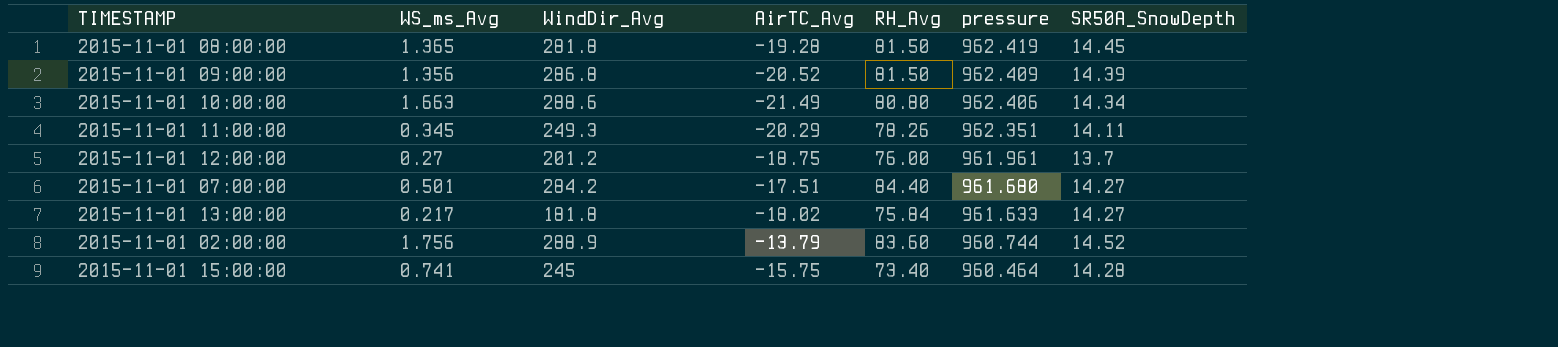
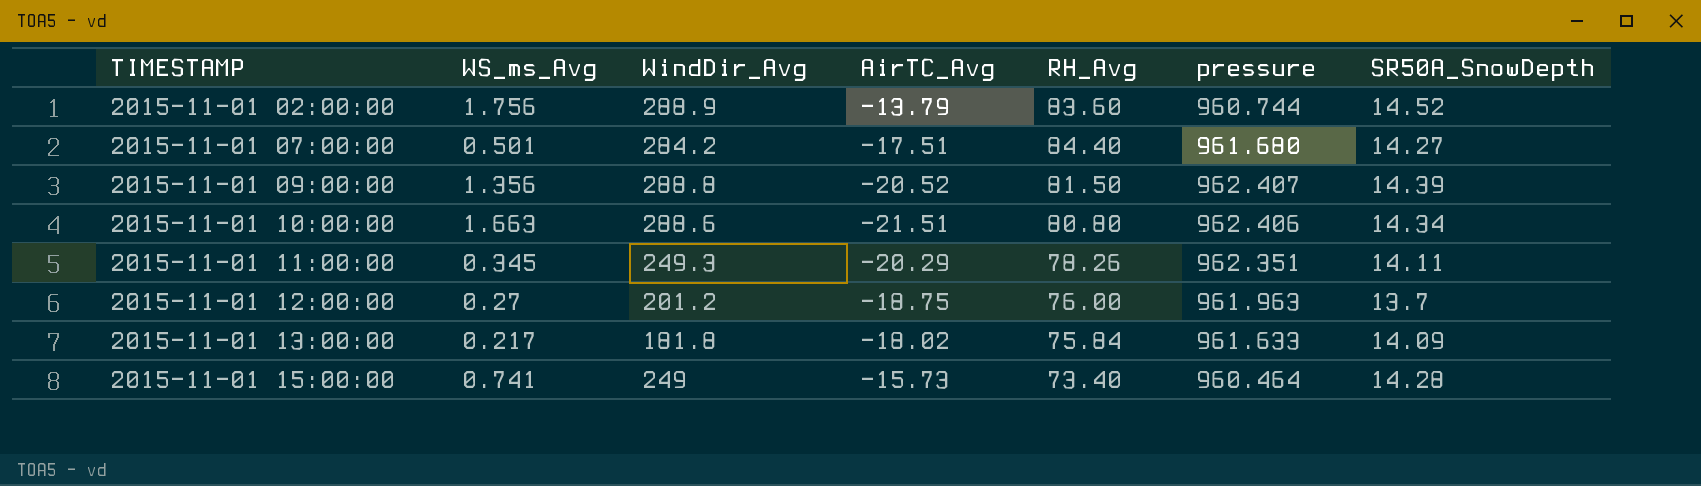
row order: pressure descending -> TIMESTAMP ascending
row 2015-11-01 08:00:00: 1.365 | 281.8 | -19.28 | 81.50 | 962.419 | 14.45 -> none
2015-11-01 09:00:00 | WindDir_Avg: 286.8 -> 288.8
2015-11-01 09:00:00 | pressure: 962.409 -> 962.407
2015-11-01 10:00:00 | AirTC_Avg: -21.49 -> -21.51
2015-11-01 12:00:00 | pressure: 961.961 -> 961.963
2015-11-01 13:00:00 | SR50A_SnowDepth: 14.27 -> 14.09
2015-11-01 15:00:00 | WindDir_Avg: 245 -> 249
2015-11-01 15:00:00 | AirTC_Avg: -15.75 -> -15.73

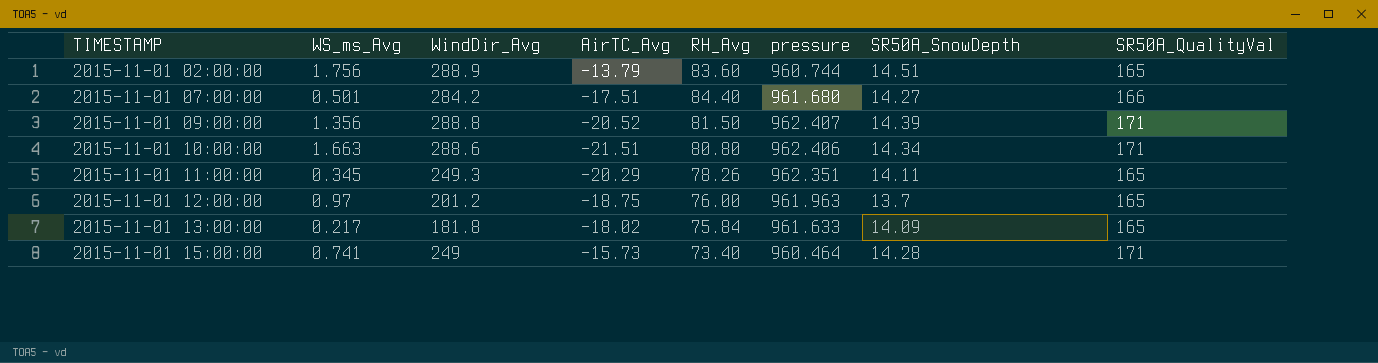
column SR50A_QualityVal | position: none -> 8
2015-11-01 02:00:00 | SR50A_SnowDepth: 14.52 -> 14.51
2015-11-01 12:00:00 | WS_ms_Avg: 0.27 -> 0.97

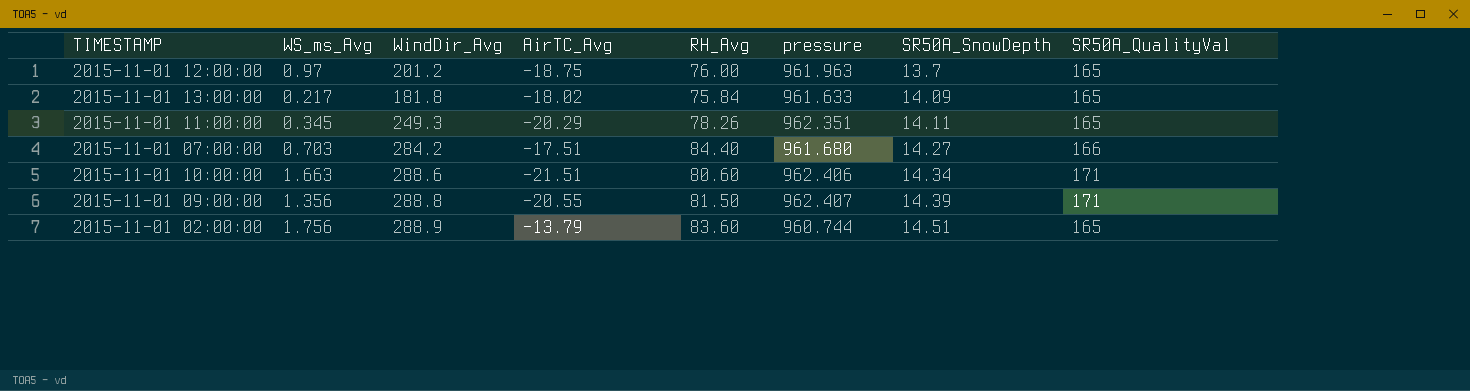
row order: TIMESTAMP ascending -> SR50A_SnowDepth ascending
row 2015-11-01 15:00:00: 0.741 | 249 | -15.73 | 73.40 | 960.464 | 14.28 | 171 -> none
2015-11-01 07:00:00 | WS_ms_Avg: 0.501 -> 0.703
2015-11-01 10:00:00 | RH_Avg: 80.80 -> 80.60
2015-11-01 09:00:00 | AirTC_Avg: -20.52 -> -20.55

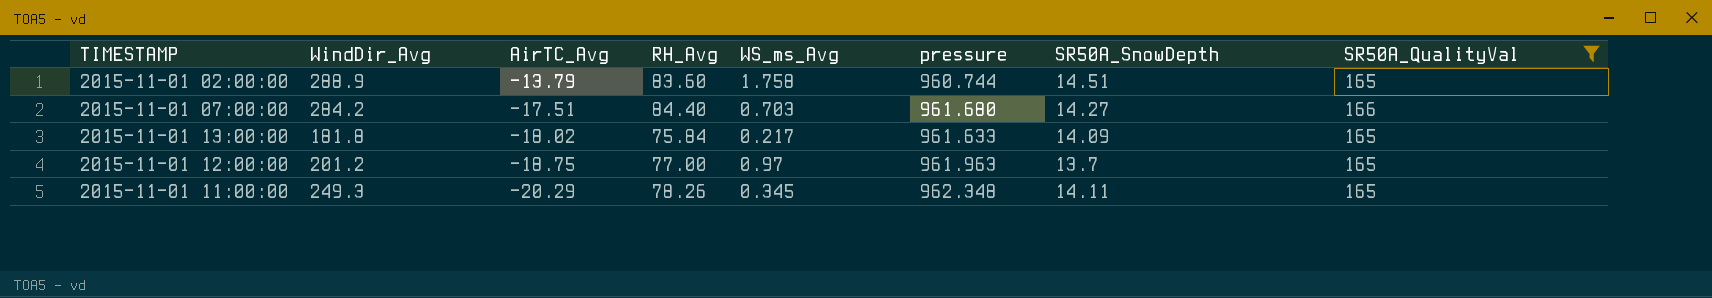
filter: none -> SR50A_QualityVal != 171
row order: SR50A_SnowDepth ascending -> AirTC_Avg descending
column WS_ms_Avg | position: 2 -> 5
2015-11-01 02:00:00 | WS_ms_Avg: 1.756 -> 1.758
2015-11-01 12:00:00 | RH_Avg: 76.00 -> 77.00
2015-11-01 11:00:00 | pressure: 962.351 -> 962.348

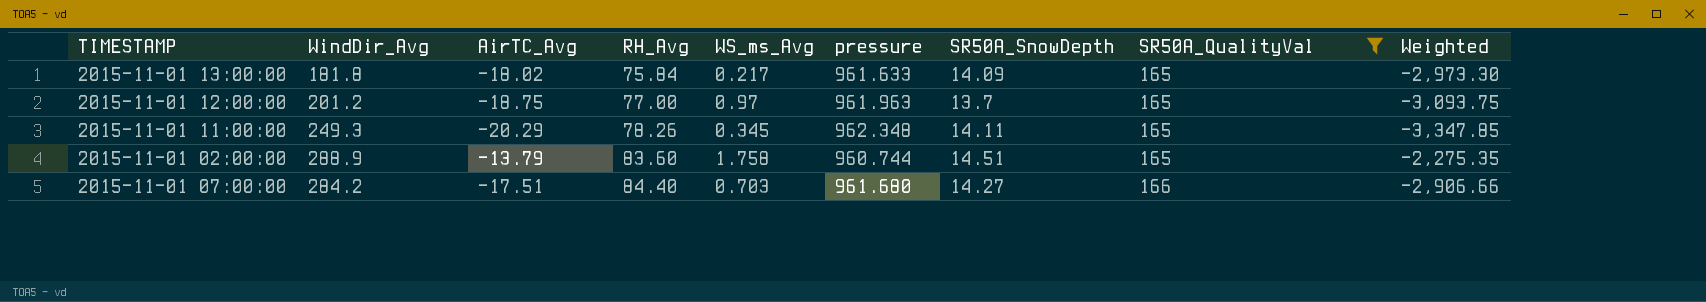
row order: AirTC_Avg descending -> RH_Avg ascending
column Weighted | formula: none -> [AirTC_Avg] * [SR50A_QualityVal]

